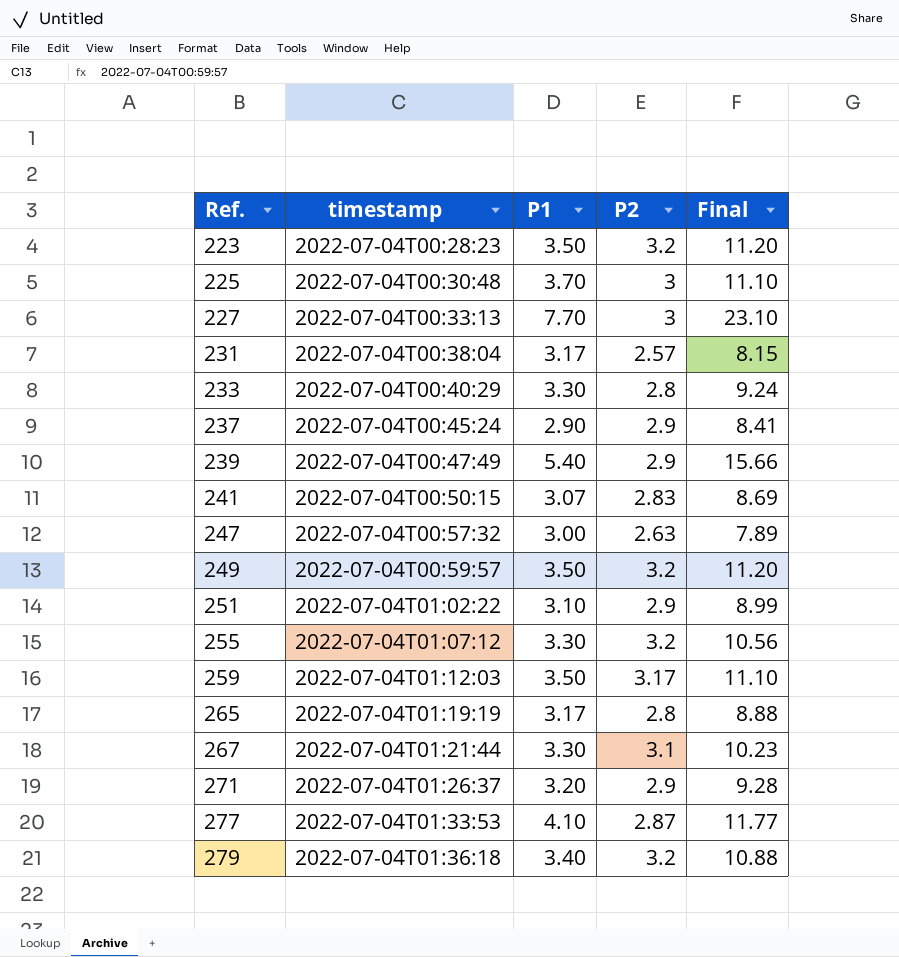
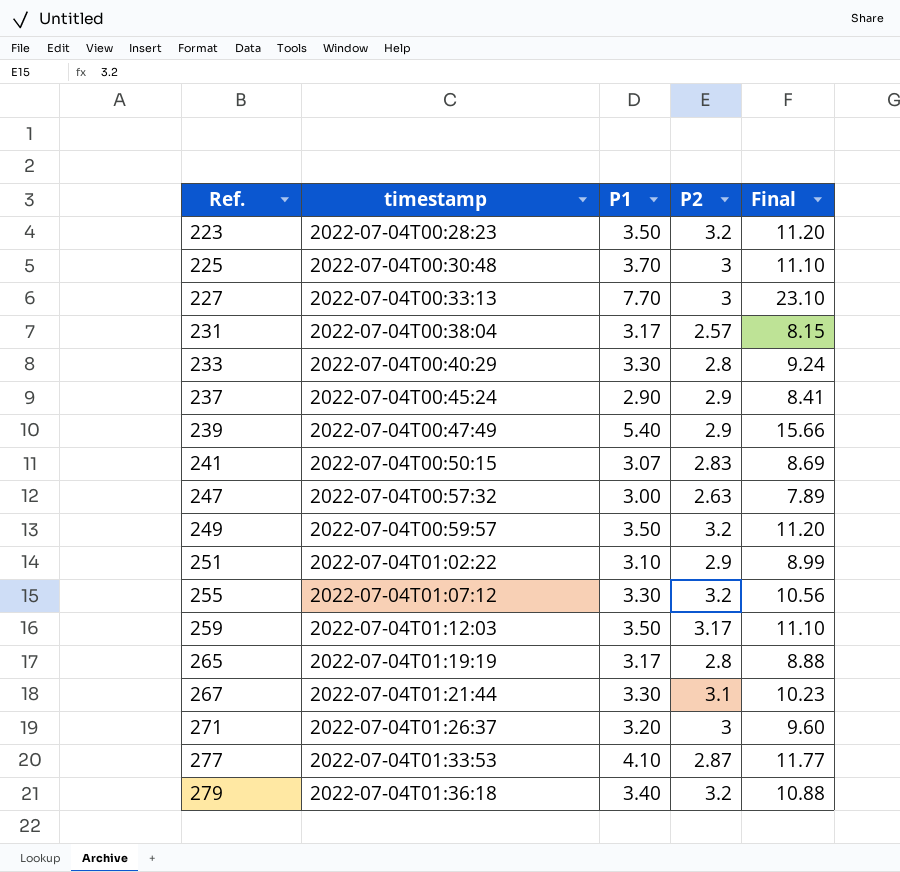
271 | P2: 2.9 -> 3
271 | Final: 9.28 -> 9.60

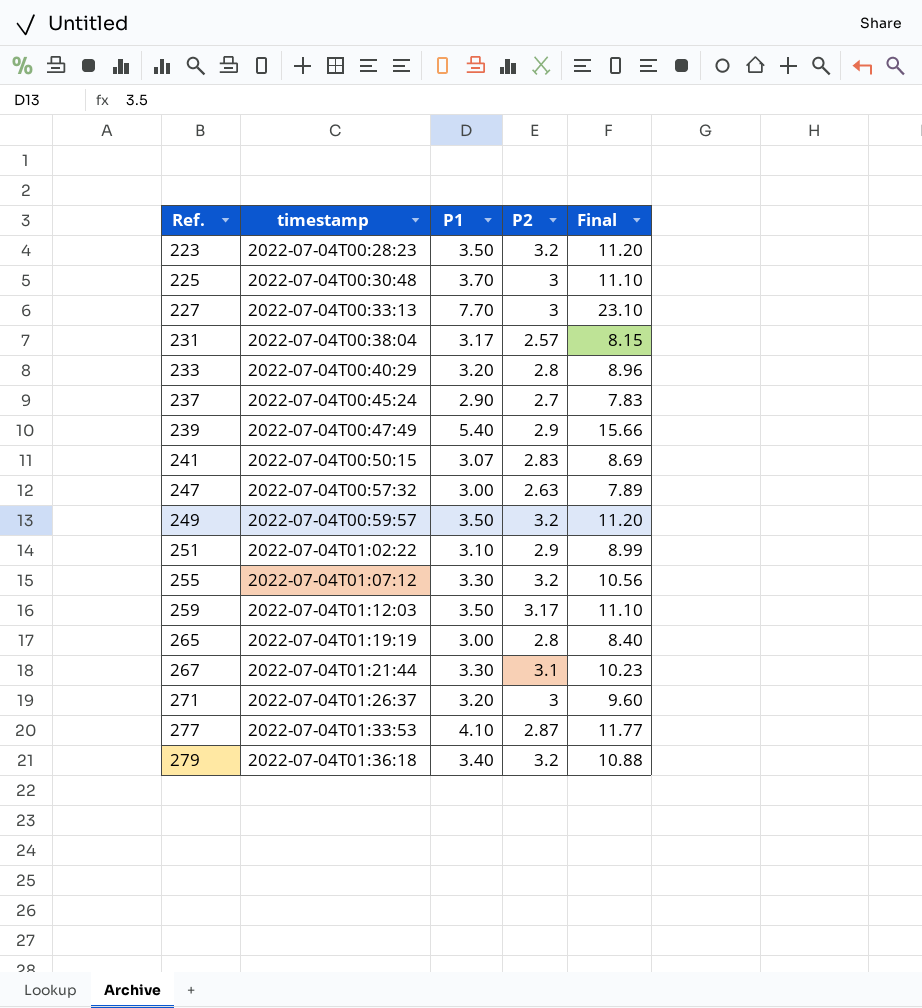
233 | P1: 3.30 -> 3.20
233 | Final: 9.24 -> 8.96
237 | P2: 2.9 -> 2.7
237 | Final: 8.41 -> 7.83
265 | P1: 3.17 -> 3.00
265 | Final: 8.88 -> 8.40

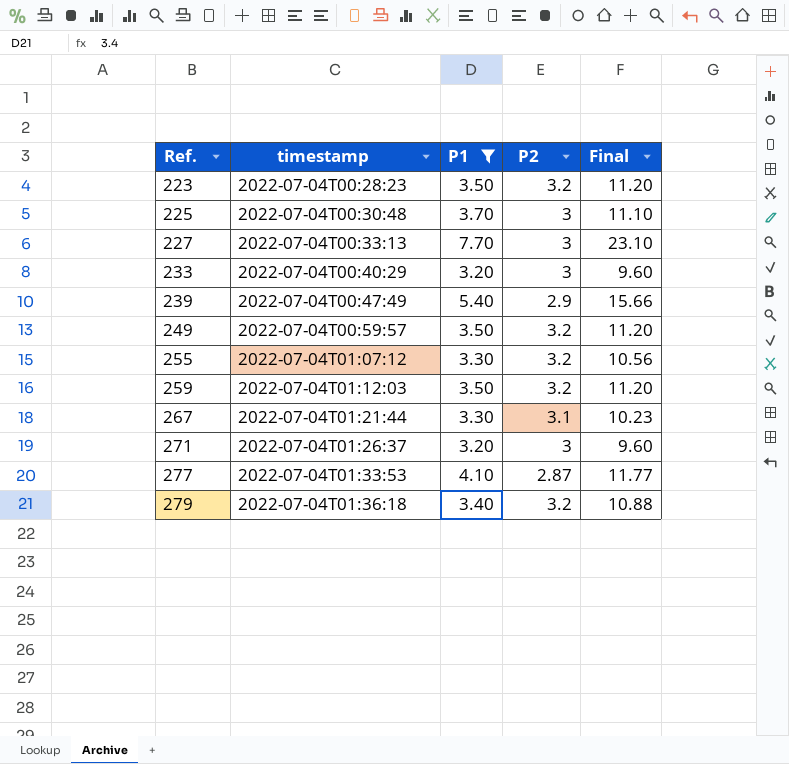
filter: none -> P1 >= 3.20
233 | P2: 2.8 -> 3
233 | Final: 8.96 -> 9.60
259 | P2: 3.17 -> 3.2
259 | Final: 11.10 -> 11.20

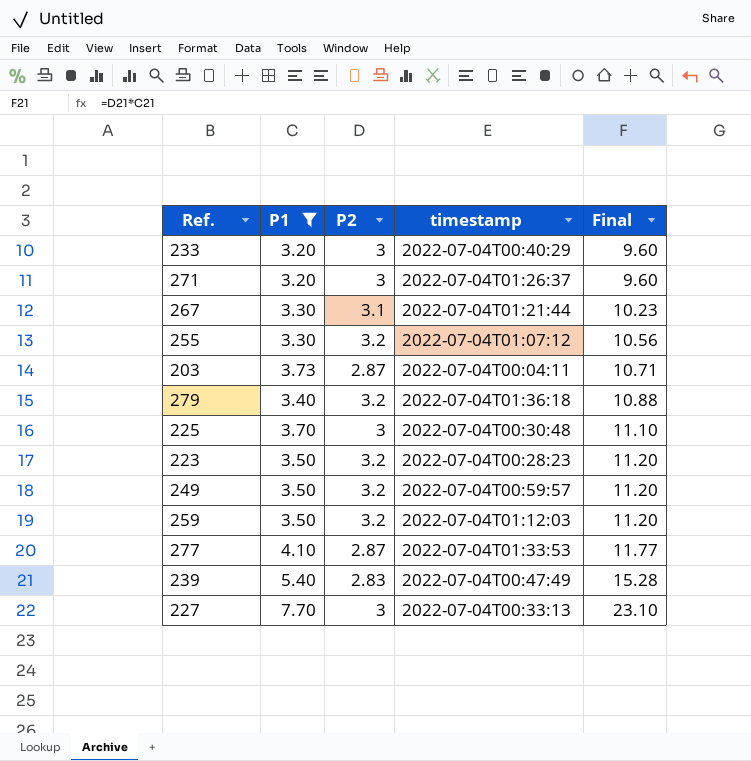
row order: Ref. ascending -> Final ascending
column timestamp | position: 2 -> 4
row 203: none -> 3.73 | 2.87 | 2022-07-04T00:04:11 | 10.71
239 | P2: 2.9 -> 2.83
239 | Final: 15.66 -> 15.28

